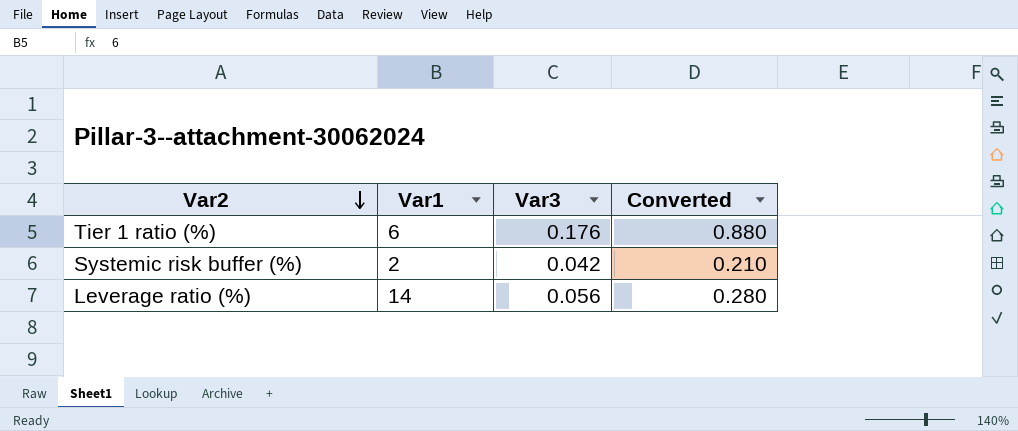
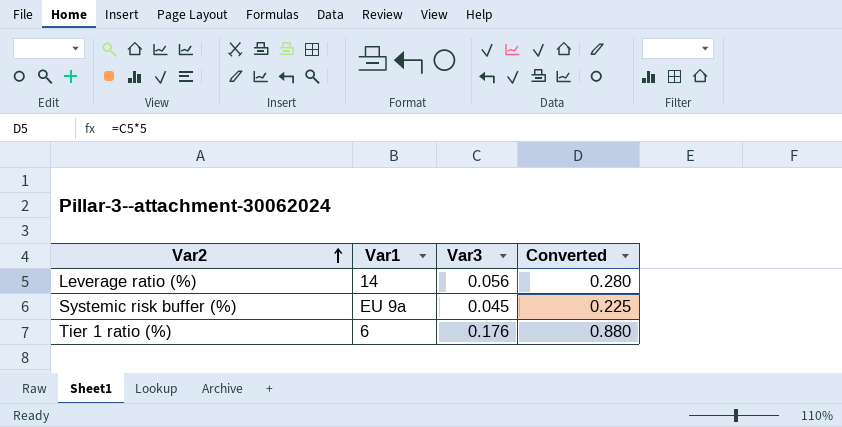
row order: Var2 descending -> Var2 ascending
Systemic risk buffer (%) | Var1: 2 -> EU 9a
Systemic risk buffer (%) | Var3: 0.042 -> 0.045
Systemic risk buffer (%) | Converted: 0.210 -> 0.225

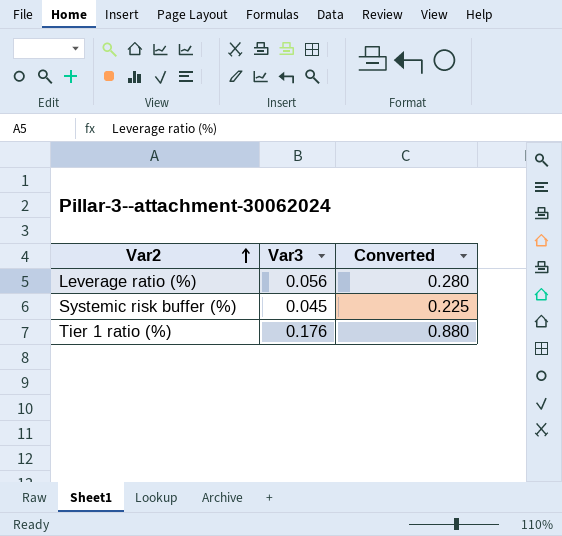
column Var1 | position: 2 -> none

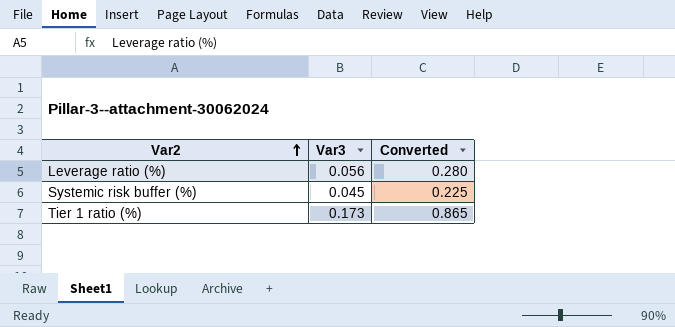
Tier 1 ratio (%) | Var3: 0.176 -> 0.173
Tier 1 ratio (%) | Converted: 0.880 -> 0.865

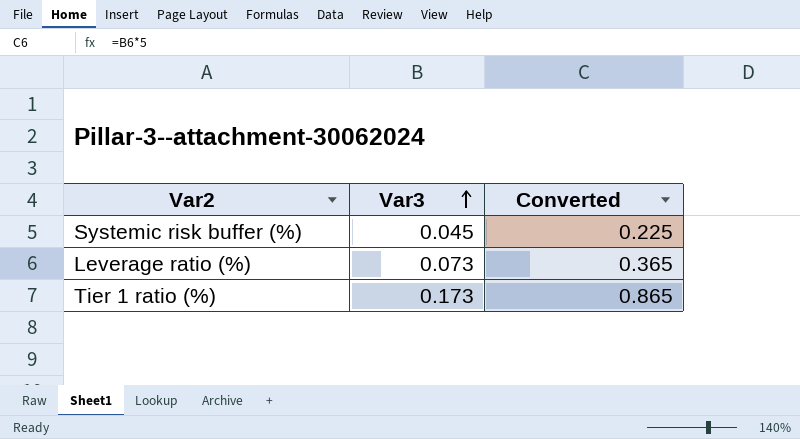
row order: Var2 ascending -> Var3 ascending
Leverage ratio (%) | Var3: 0.056 -> 0.073
Leverage ratio (%) | Converted: 0.280 -> 0.365

